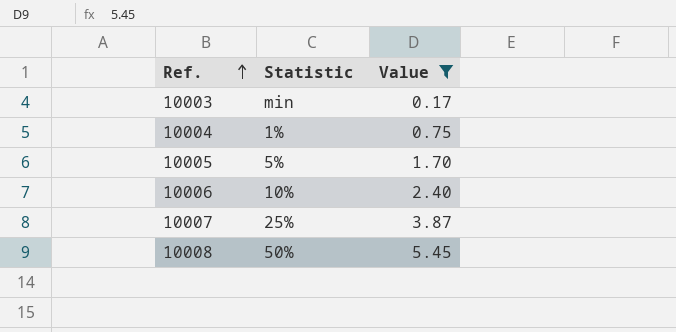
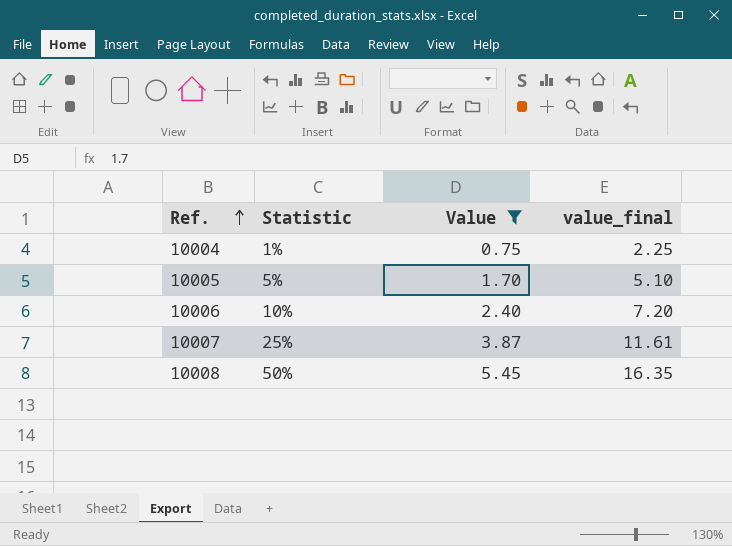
column value_final | formula: none -> [Value] * 3
row 10003: min | 0.17 -> none

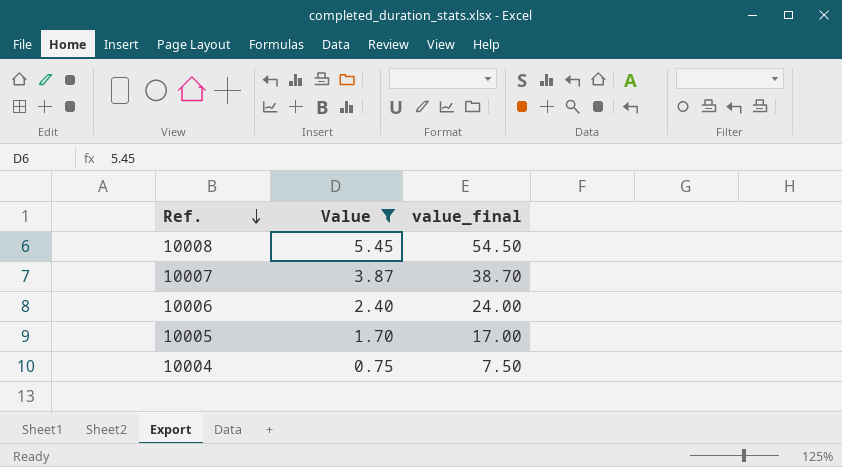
row order: Ref. ascending -> Ref. descending
column Statistic | position: 2 -> none
column value_final | formula: [Value] * 3 -> [Value] * 10

